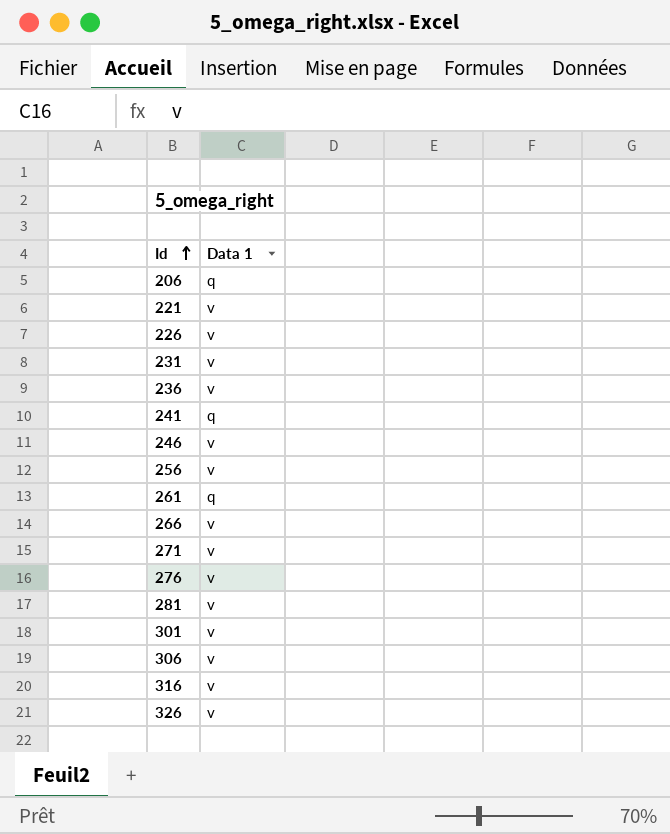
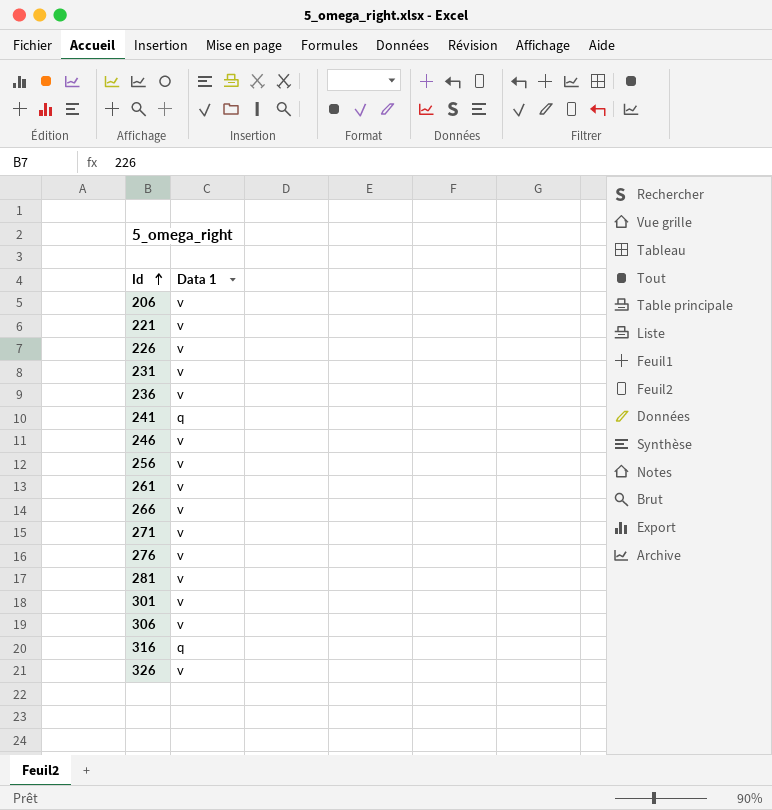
206 | Data 1: q -> v
261 | Data 1: q -> v
316 | Data 1: v -> q

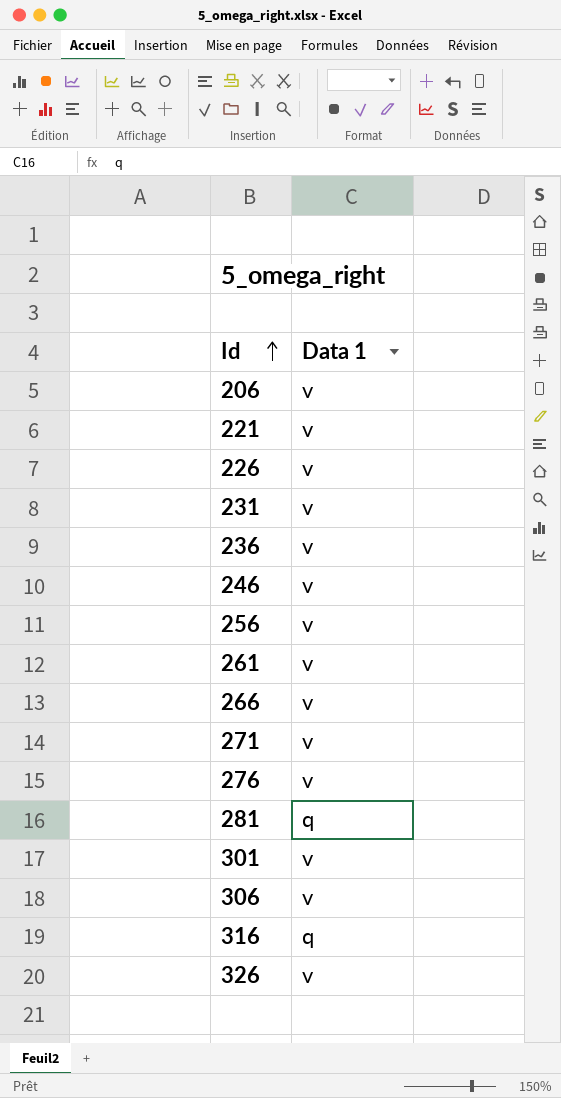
row 241: q -> none
281 | Data 1: v -> q

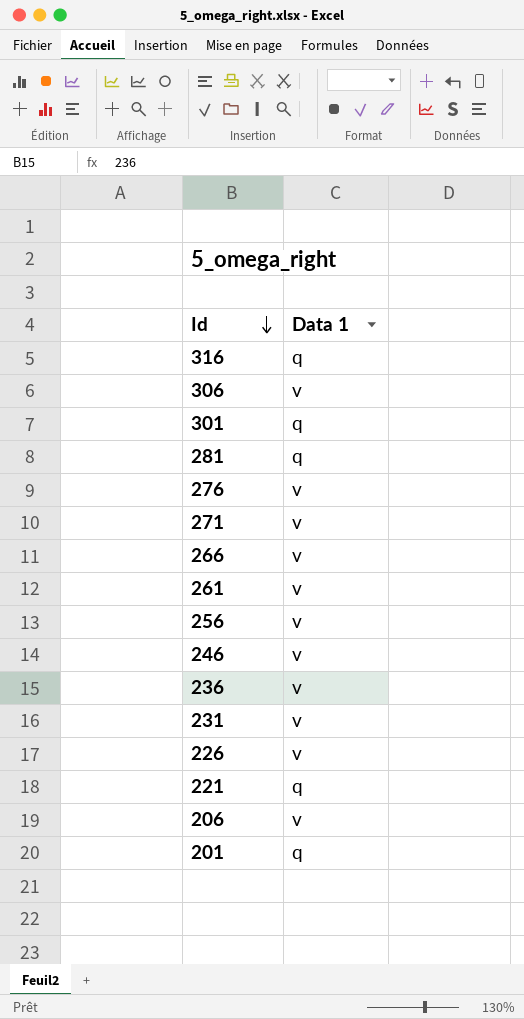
row order: Id ascending -> Id descending
row 326: v -> none
301 | Data 1: v -> q
221 | Data 1: v -> q
row 201: none -> q

